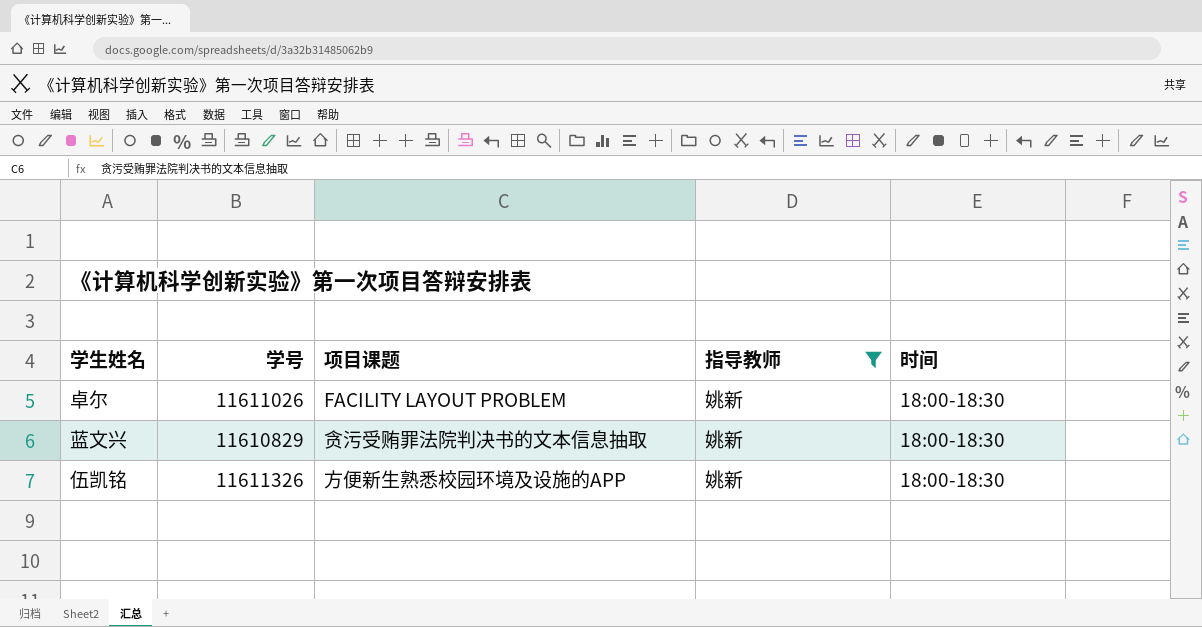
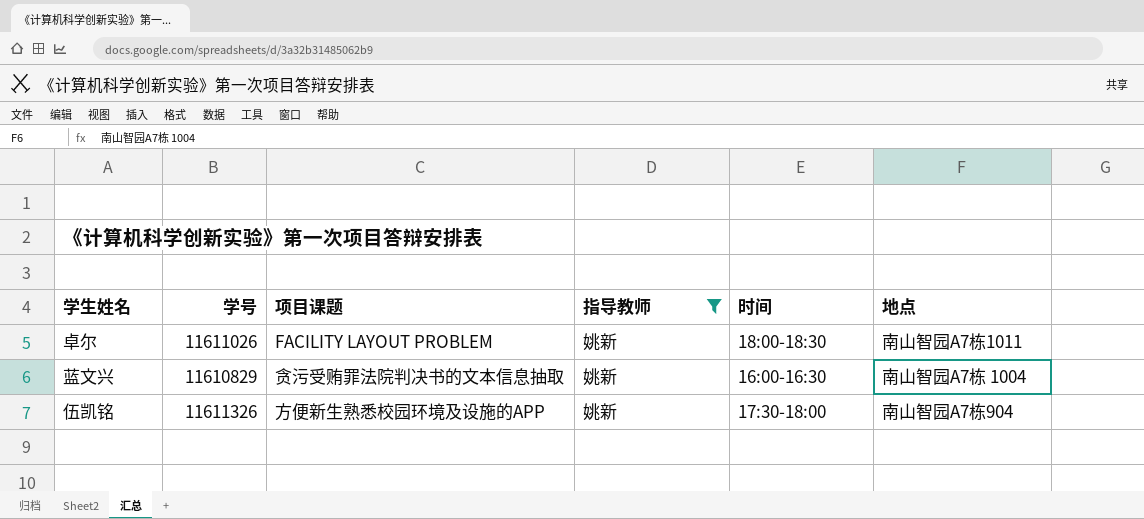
column 地点 | position: none -> 6
蓝文兴 | 时间: 18:00-18:30 -> 16:00-16:30
伍凯铭 | 时间: 18:00-18:30 -> 17:30-18:00

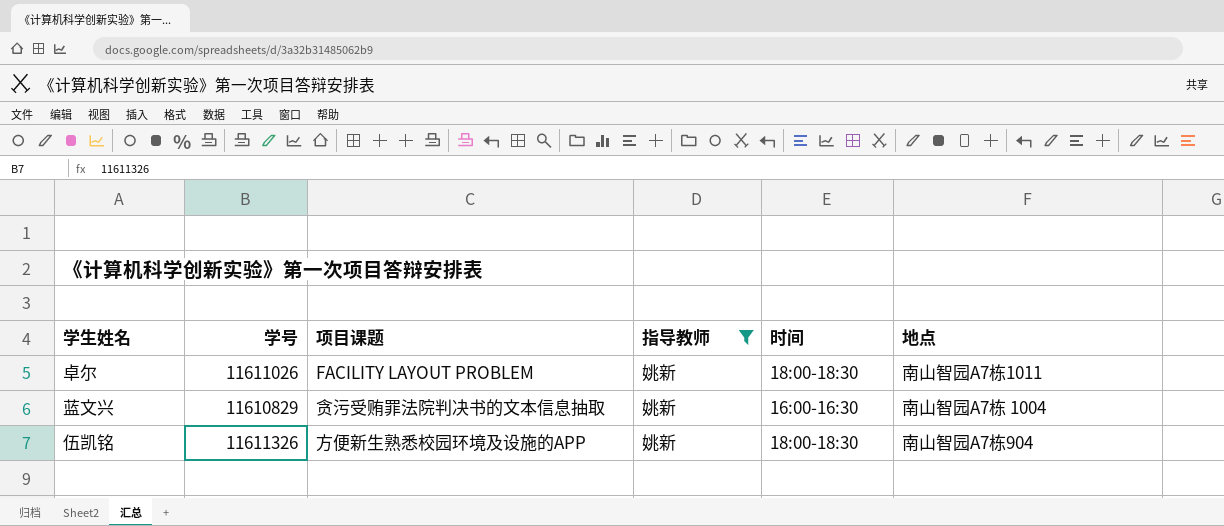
伍凯铭 | 时间: 17:30-18:00 -> 18:00-18:30

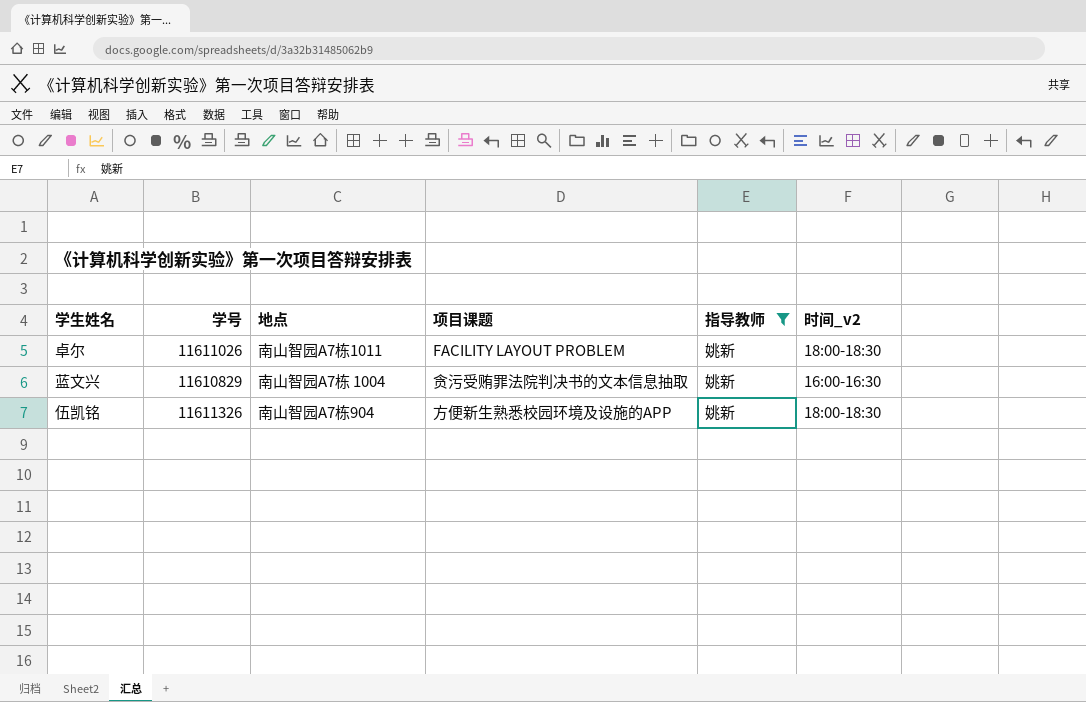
column 地点 | position: 6 -> 3
column name: 时间 -> 时间_v2

